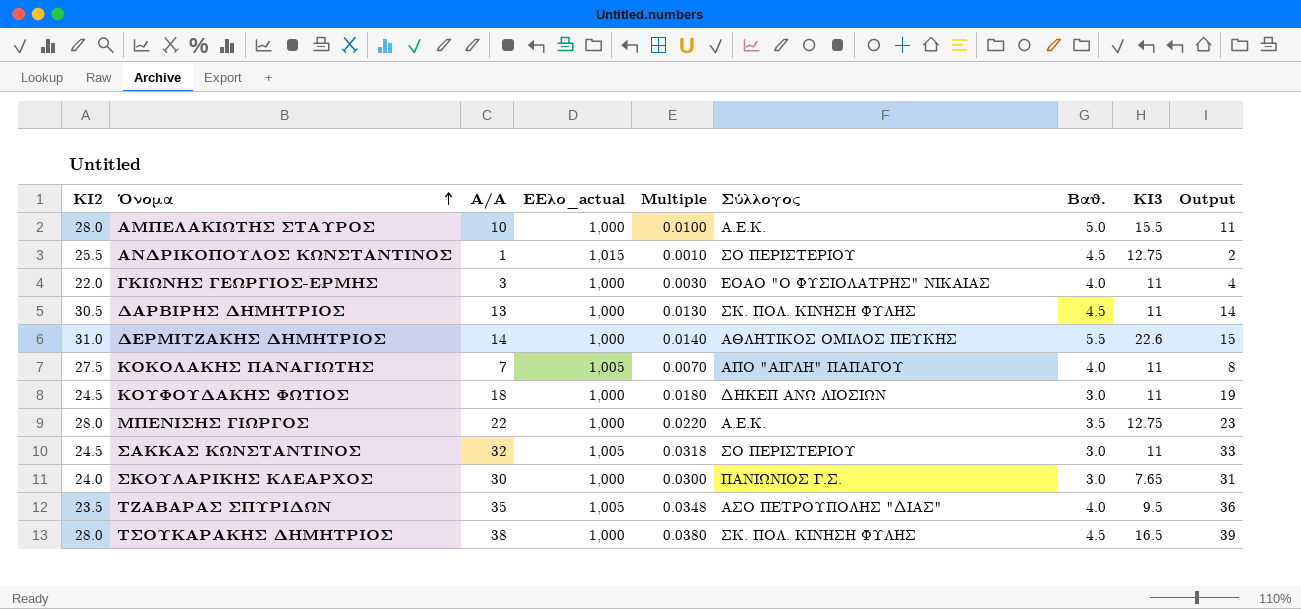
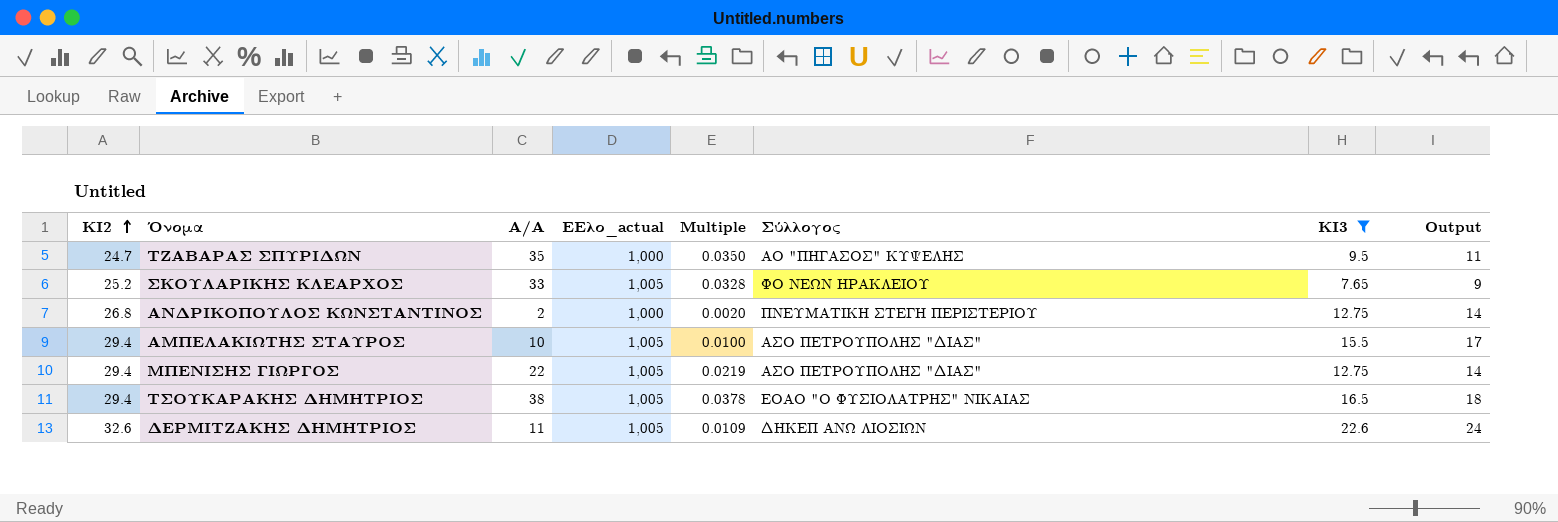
filter: none -> ΚΙ3 != 11
row order: Όνομα ascending -> ΚΙ2 ascending
column Βαθ. | position: 7 -> none
column Output | formula: [Α/Α] + 1 -> [ΚΙ3] + 1
ΤΖΑΒΑΡΑΣ ΣΠΥΡΙΔΩΝ | ΚΙ2: 23.5 -> 24.7
ΤΖΑΒΑΡΑΣ ΣΠΥΡΙΔΩΝ | ΕΕλο_actual: 1,005 -> 1,000
ΤΖΑΒΑΡΑΣ ΣΠΥΡΙΔΩΝ | Multiple: 0.0348 -> 0.0350
ΤΖΑΒΑΡΑΣ ΣΠΥΡΙΔΩΝ | Σύλλογος: ΑΣΟ ΠΕΤΡΟΥΠΟΛΗΣ "ΔΙΑΣ" -> ΑΟ "ΠΗΓΑΣΟΣ" ΚΥΨΕΛΗΣ
ΣΚΟΥΛΑΡΙΚΗΣ ΚΛΕΑΡΧΟΣ | ΚΙ2: 24.0 -> 25.2
ΣΚΟΥΛΑΡΙΚΗΣ ΚΛΕΑΡΧΟΣ | Α/Α: 30 -> 33
ΣΚΟΥΛΑΡΙΚΗΣ ΚΛΕΑΡΧΟΣ | ΕΕλο_actual: 1,000 -> 1,005
ΣΚΟΥΛΑΡΙΚΗΣ ΚΛΕΑΡΧΟΣ | Multiple: 0.0300 -> 0.0328
ΣΚΟΥΛΑΡΙΚΗΣ ΚΛΕΑΡΧΟΣ | Σύλλογος: ΠΑΝΙΩΝΙΟΣ Γ.Σ. -> ΦΟ ΝΕΩΝ ΗΡΑΚΛΕΙΟΥ
ΑΝΔΡΙΚΟΠΟΥΛΟΣ ΚΩΝΣΤΑΝΤΙΝΟΣ | ΚΙ2: 25.5 -> 26.8
ΑΝΔΡΙΚΟΠΟΥΛΟΣ ΚΩΝΣΤΑΝΤΙΝΟΣ | Α/Α: 1 -> 2
ΑΝΔΡΙΚΟΠΟΥΛΟΣ ΚΩΝΣΤΑΝΤΙΝΟΣ | ΕΕλο_actual: 1,015 -> 1,000
ΑΝΔΡΙΚΟΠΟΥΛΟΣ ΚΩΝΣΤΑΝΤΙΝΟΣ | Multiple: 0.0010 -> 0.0020
ΑΝΔΡΙΚΟΠΟΥΛΟΣ ΚΩΝΣΤΑΝΤΙΝΟΣ | Σύλλογος: ΣΟ ΠΕΡΙΣΤΕΡΙΟΥ -> ΠΝΕΥΜΑΤΙΚΗ ΣΤΕΓΗ ΠΕΡΙΣΤΕΡΙΟΥ
ΑΜΠΕΛΑΚΙΩΤΗΣ ΣΤΑΥΡΟΣ | ΚΙ2: 28.0 -> 29.4
ΑΜΠΕΛΑΚΙΩΤΗΣ ΣΤΑΥΡΟΣ | ΕΕλο_actual: 1,000 -> 1,005
ΑΜΠΕΛΑΚΙΩΤΗΣ ΣΤΑΥΡΟΣ | Σύλλογος: Α.Ε.Κ. -> ΑΣΟ ΠΕΤΡΟΥΠΟΛΗΣ "ΔΙΑΣ"
ΜΠΕΝΙΣΗΣ ΓΙΩΡΓΟΣ | ΚΙ2: 28.0 -> 29.4
ΜΠΕΝΙΣΗΣ ΓΙΩΡΓΟΣ | ΕΕλο_actual: 1,000 -> 1,005
ΜΠΕΝΙΣΗΣ ΓΙΩΡΓΟΣ | Multiple: 0.0220 -> 0.0219
ΜΠΕΝΙΣΗΣ ΓΙΩΡΓΟΣ | Σύλλογος: Α.Ε.Κ. -> ΑΣΟ ΠΕΤΡΟΥΠΟΛΗΣ "ΔΙΑΣ"
ΤΣΟΥΚΑΡΑΚΗΣ ΔΗΜΗΤΡΙΟΣ | ΚΙ2: 28.0 -> 29.4
ΤΣΟΥΚΑΡΑΚΗΣ ΔΗΜΗΤΡΙΟΣ | ΕΕλο_actual: 1,000 -> 1,005
ΤΣΟΥΚΑΡΑΚΗΣ ΔΗΜΗΤΡΙΟΣ | Multiple: 0.0380 -> 0.0378
ΤΣΟΥΚΑΡΑΚΗΣ ΔΗΜΗΤΡΙΟΣ | Σύλλογος: ΣΚ. ΠΟΛ. ΚΙΝΗΣΗ ΦΥΛΗΣ -> ΕΟΑΟ "Ο ΦΥΣΙΟΛΑΤΡΗΣ" ΝΙΚΑΙΑΣ
ΔΕΡΜΙΤΖΑΚΗΣ ΔΗΜΗΤΡΙΟΣ | ΚΙ2: 31.0 -> 32.6
ΔΕΡΜΙΤΖΑΚΗΣ ΔΗΜΗΤΡΙΟΣ | Α/Α: 14 -> 11
ΔΕΡΜΙΤΖΑΚΗΣ ΔΗΜΗΤΡΙΟΣ | ΕΕλο_actual: 1,000 -> 1,005
ΔΕΡΜΙΤΖΑΚΗΣ ΔΗΜΗΤΡΙΟΣ | Multiple: 0.0140 -> 0.0109
ΔΕΡΜΙΤΖΑΚΗΣ ΔΗΜΗΤΡΙΟΣ | Σύλλογος: ΑΘΛΗΤΙΚΟΣ ΟΜΙΛΟΣ ΠΕΥΚΗΣ -> ΔΗΚΕΠ ΑΝΩ ΛΙΟΣΙΩΝ

